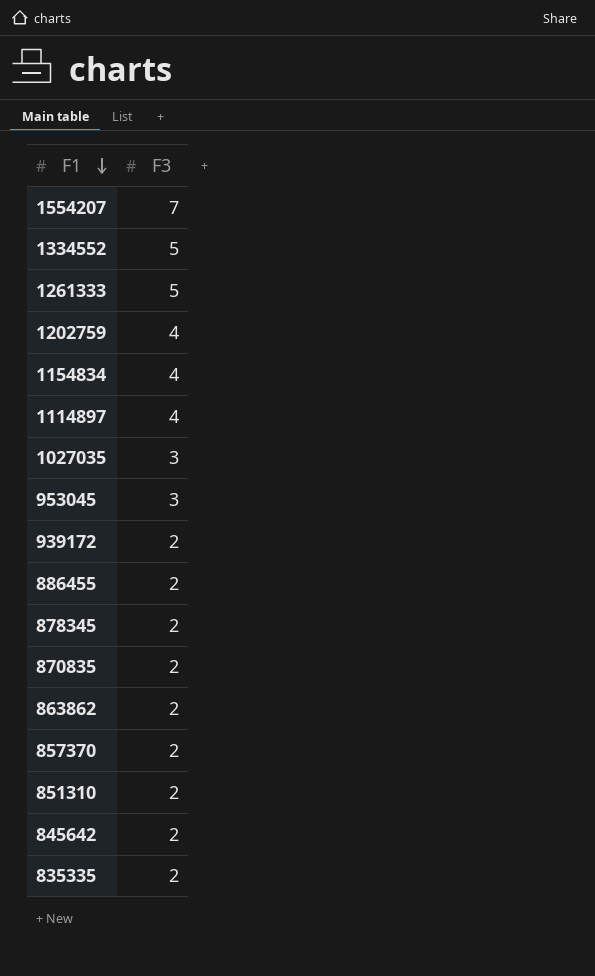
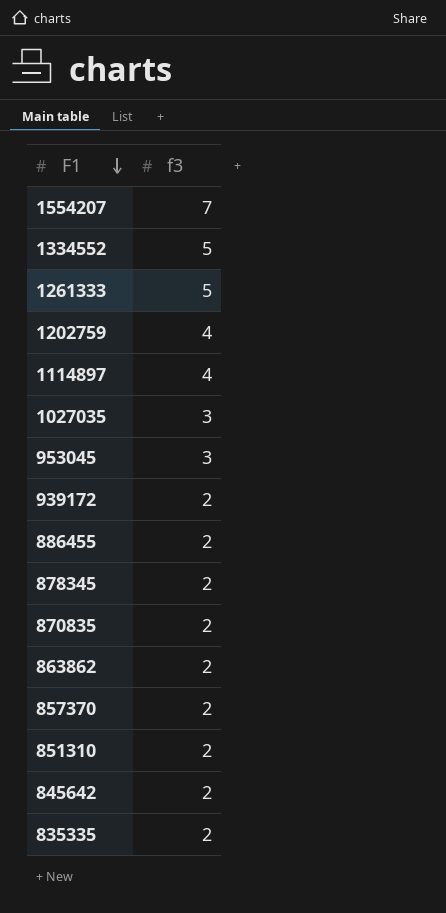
column name: F3 -> f3
row 1154834: 4 -> none

